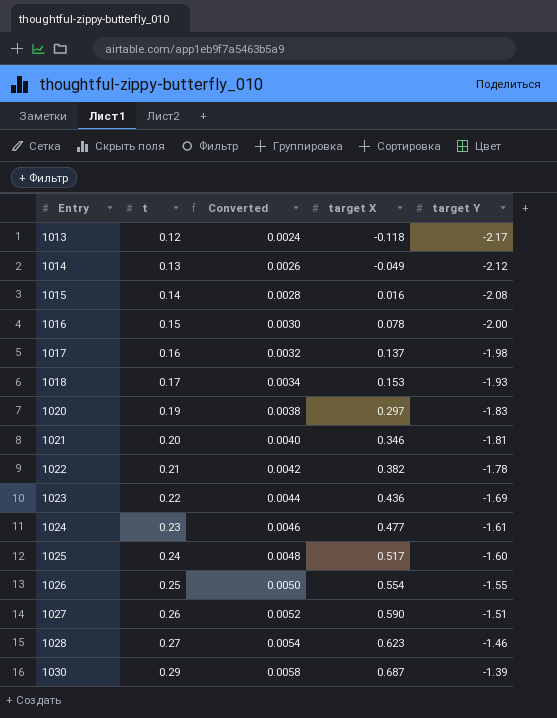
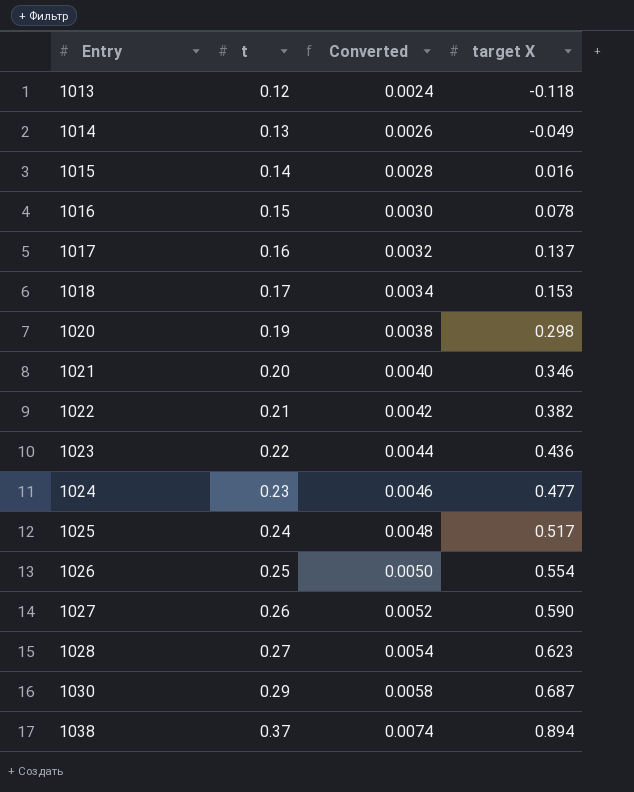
column target Y | position: 5 -> none
1020 | target X: 0.297 -> 0.298
row 1038: none -> 0.37 | 0.0074 | 0.894

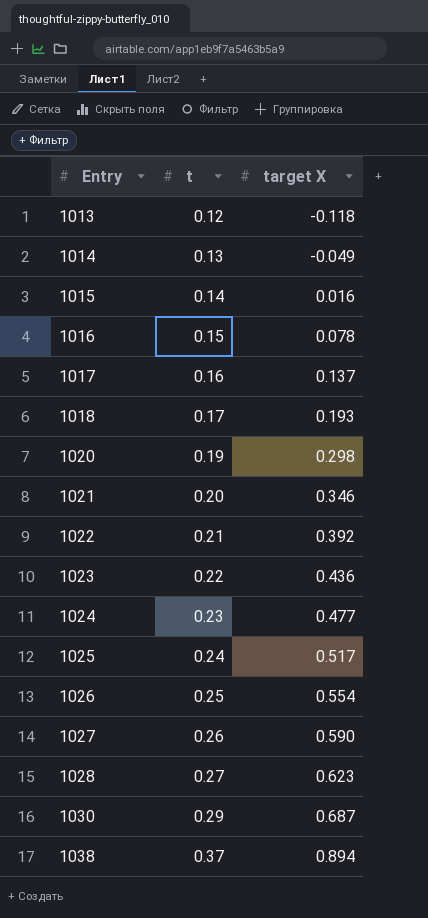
column Converted | formula: [t] * 0.02 -> none
1018 | target X: 0.153 -> 0.193
1022 | target X: 0.382 -> 0.392

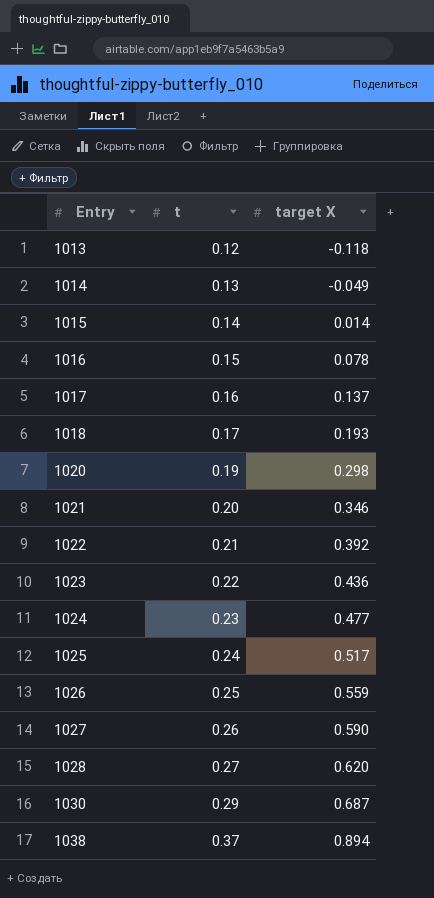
1015 | target X: 0.016 -> 0.014
1026 | target X: 0.554 -> 0.559
1028 | target X: 0.623 -> 0.620

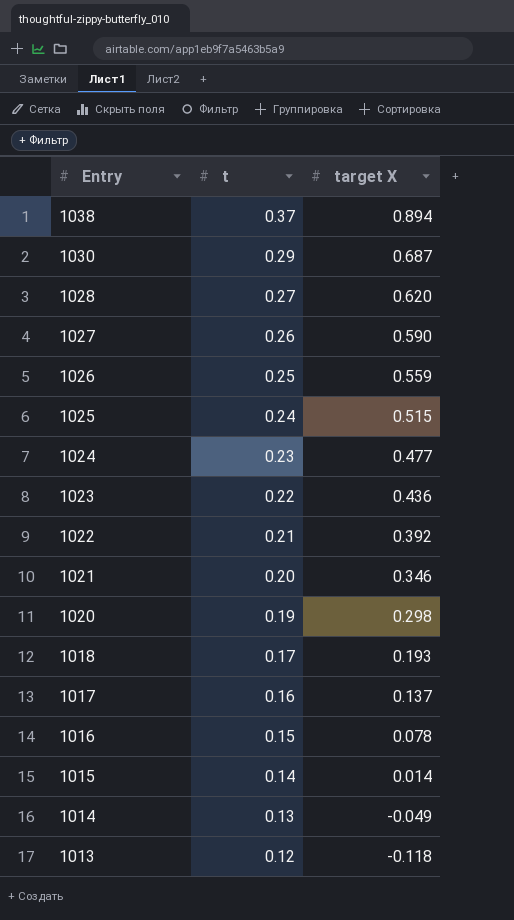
row order: Entry ascending -> Entry descending
1025 | target X: 0.517 -> 0.515

